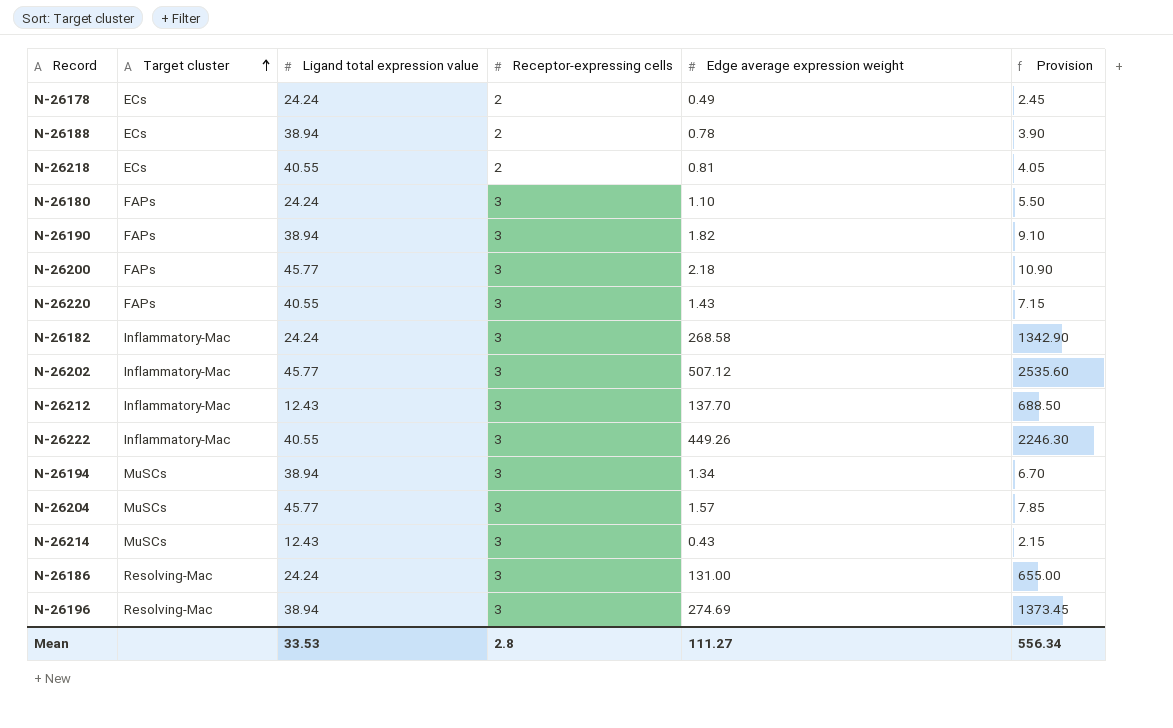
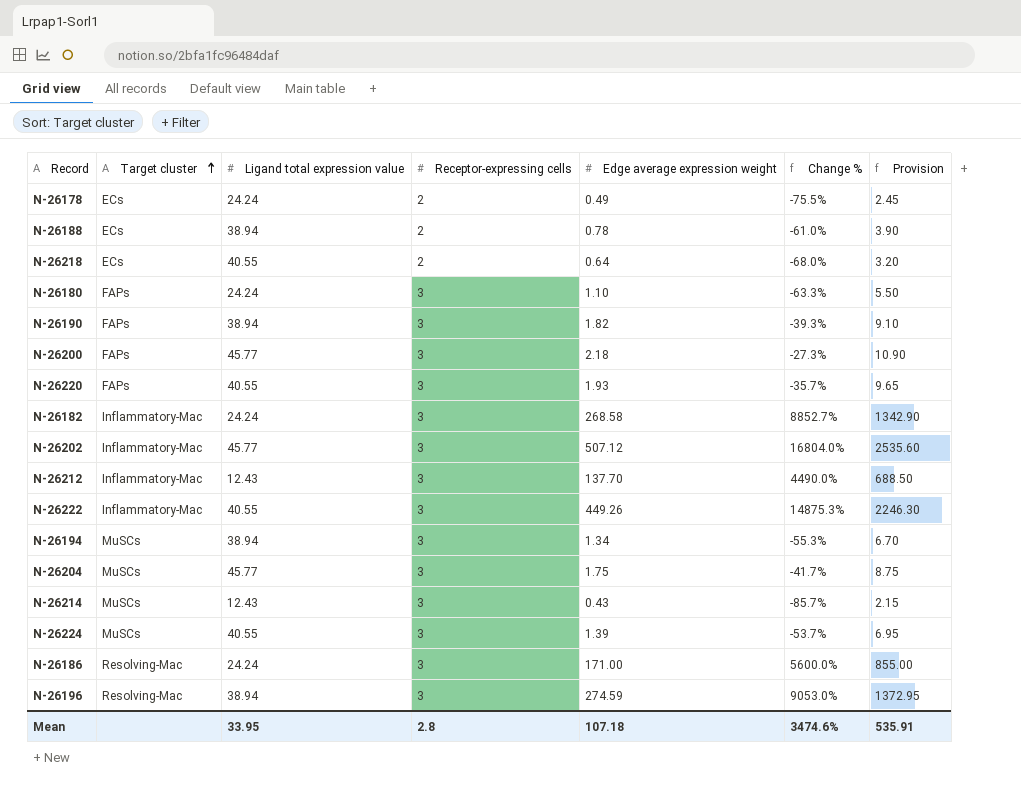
column Change % | formula: none -> ([Edge average expression weight] - [Receptor-expressing cells]) / [Receptor-expressing cells]
N-26218 | Edge average expression weight: 0.81 -> 0.64
N-26218 | Provision: 4.05 -> 3.20
N-26220 | Edge average expression weight: 1.43 -> 1.93
N-26220 | Provision: 7.15 -> 9.65
N-26204 | Edge average expression weight: 1.57 -> 1.75
N-26204 | Provision: 7.85 -> 8.75
row N-26224: none -> MuSCs | 40.55 | 3 | 1.39 | -53.7% | 6.95
N-26186 | Edge average expression weight: 131.00 -> 171.00
N-26186 | Provision: 655.00 -> 855.00
N-26196 | Edge average expression weight: 274.69 -> 274.59
N-26196 | Provision: 1373.45 -> 1372.95
Mean | Ligand total expression value: 33.53 -> 33.95
Mean | Edge average expression weight: 111.27 -> 107.18
Mean | Provision: 556.34 -> 535.91

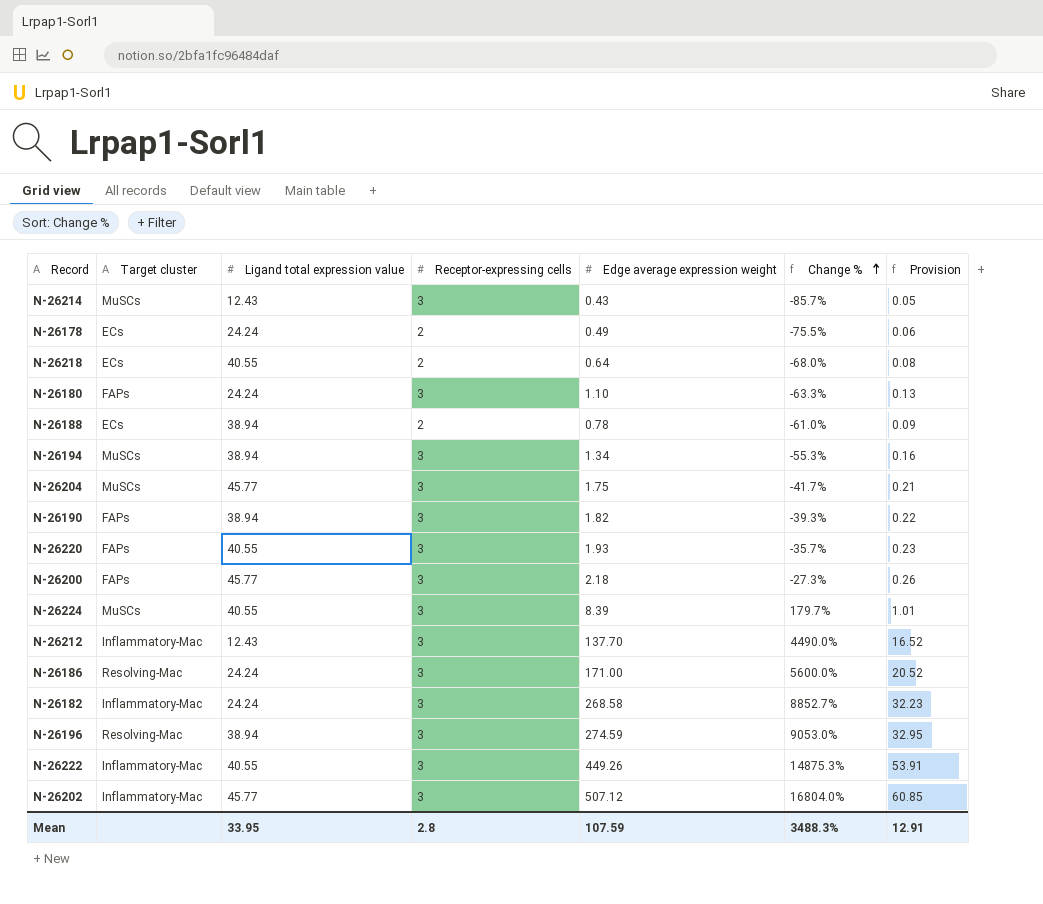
row order: Target cluster ascending -> Change % ascending
column Provision | formula: [Edge average expression weight] * 5 -> [Edge average expression weight] * 0.12
N-26224 | Edge average expression weight: 1.39 -> 8.39
N-26224 | Change %: -53.7% -> 179.7%
Mean | Edge average expression weight: 107.18 -> 107.59
Mean | Change %: 3474.6% -> 3488.3%
Mean | Provision: 535.91 -> 12.91

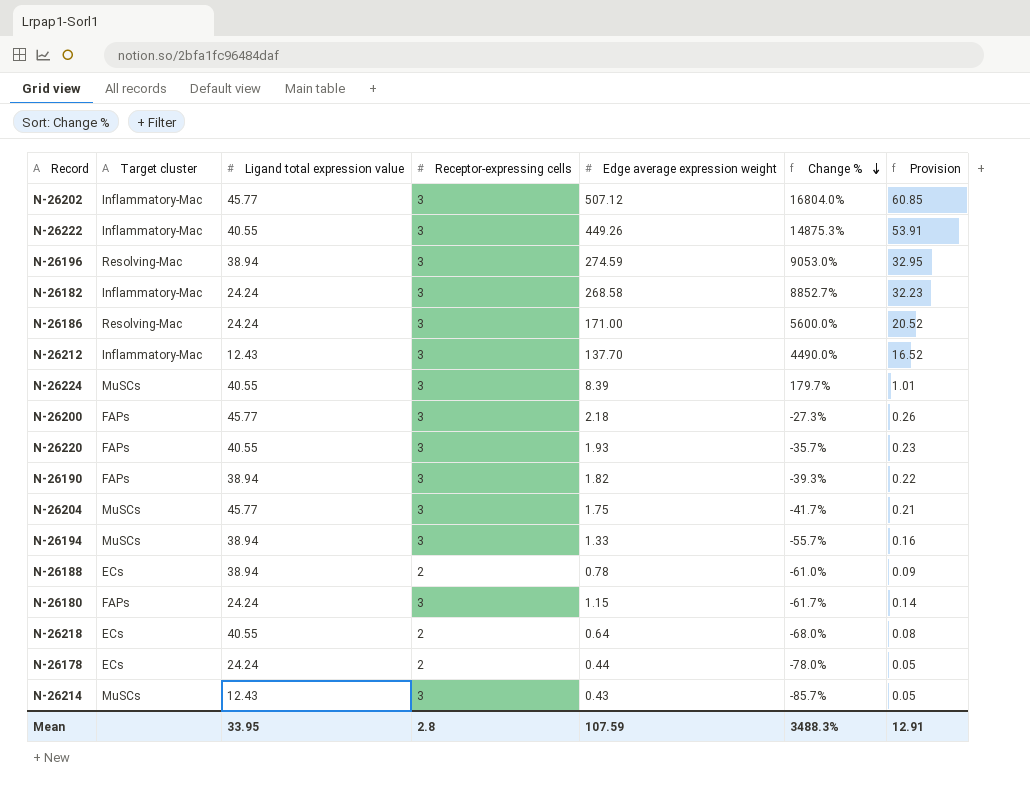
row order: Change % ascending -> Change % descending
N-26194 | Edge average expression weight: 1.34 -> 1.33
N-26194 | Change %: -55.3% -> -55.7%
N-26180 | Edge average expression weight: 1.10 -> 1.15
N-26180 | Change %: -63.3% -> -61.7%
N-26180 | Provision: 0.13 -> 0.14
N-26178 | Edge average expression weight: 0.49 -> 0.44
N-26178 | Change %: -75.5% -> -78.0%
N-26178 | Provision: 0.06 -> 0.05

